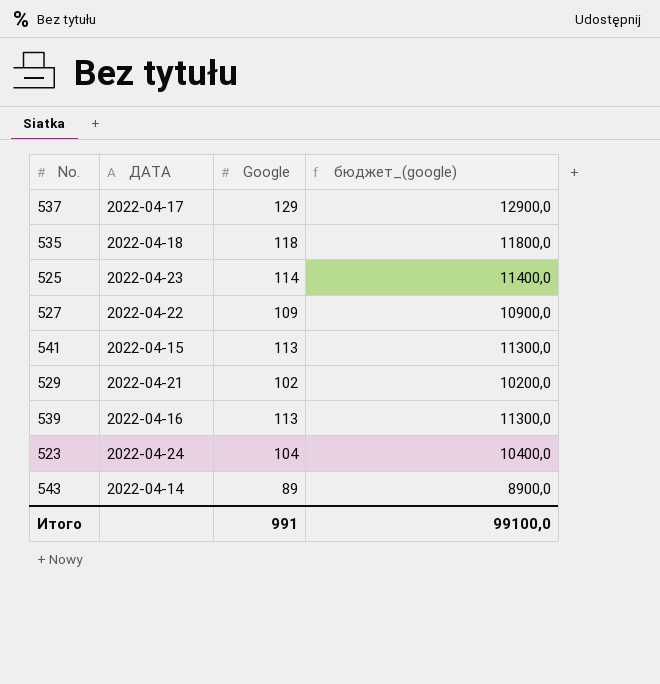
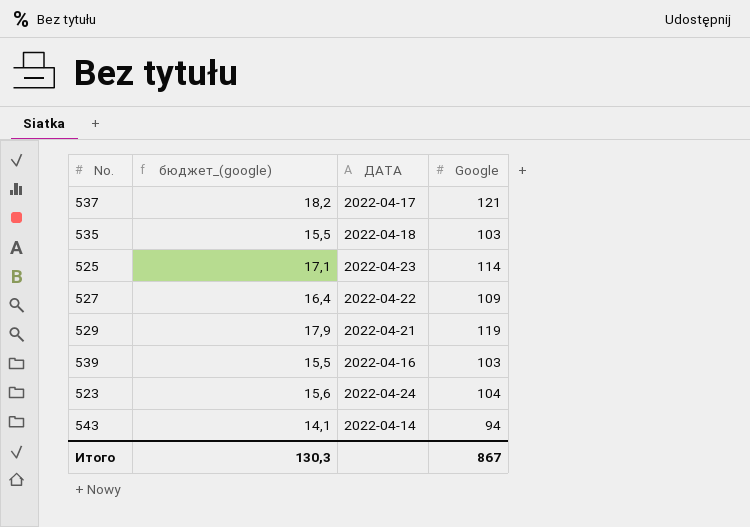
column бюджет_(google) | formula: [Google] * 100 -> [Google] * 0,15
column бюджет_(google) | position: 4 -> 2
row 541: 2022-04-15 | 113 | 11300,0 -> none
537 | Google: 129 -> 121
535 | Google: 118 -> 103
529 | Google: 102 -> 119
539 | Google: 113 -> 103
543 | Google: 89 -> 94
Итого | бюджет_(google): 99100,0 -> 130,3
Итого | Google: 991 -> 867

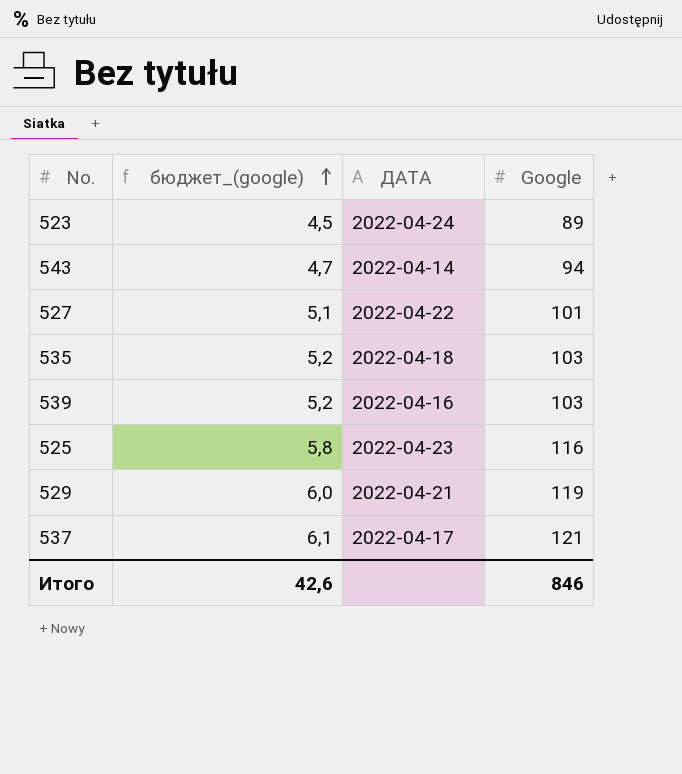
row order: none -> бюджет_(google) ascending
column бюджет_(google) | formula: [Google] * 0,15 -> [Google] * 0,05
523 | Google: 104 -> 89
527 | Google: 109 -> 101
525 | Google: 114 -> 116
Итого | бюджет_(google): 130,3 -> 42,6
Итого | Google: 867 -> 846

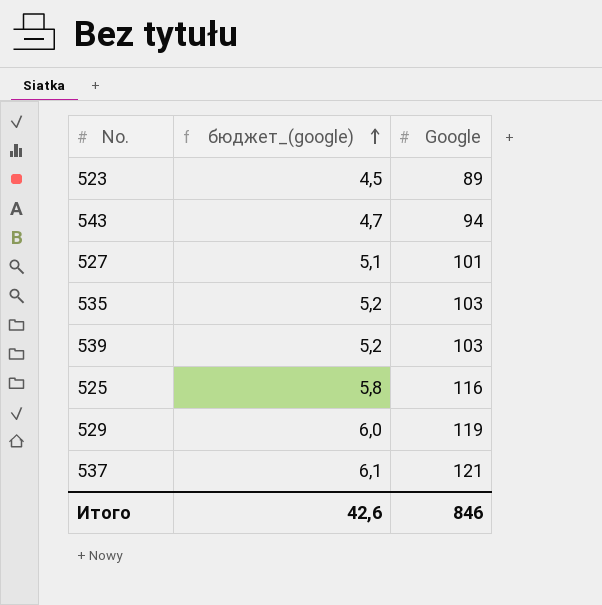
column ДАТА | position: 3 -> none

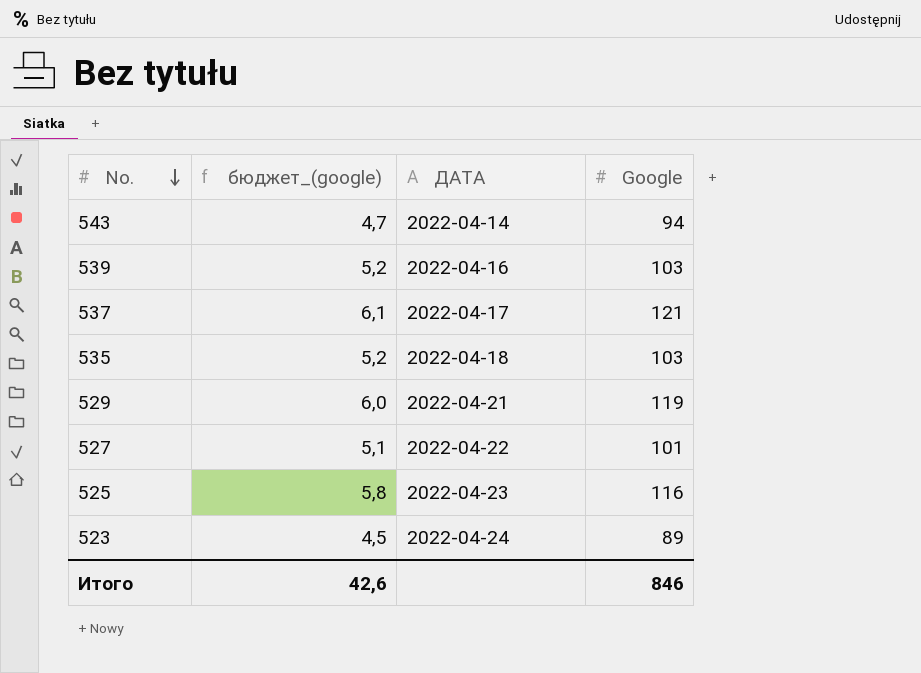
row order: бюджет_(google) ascending -> No. descending
column ДАТА | position: none -> 3

